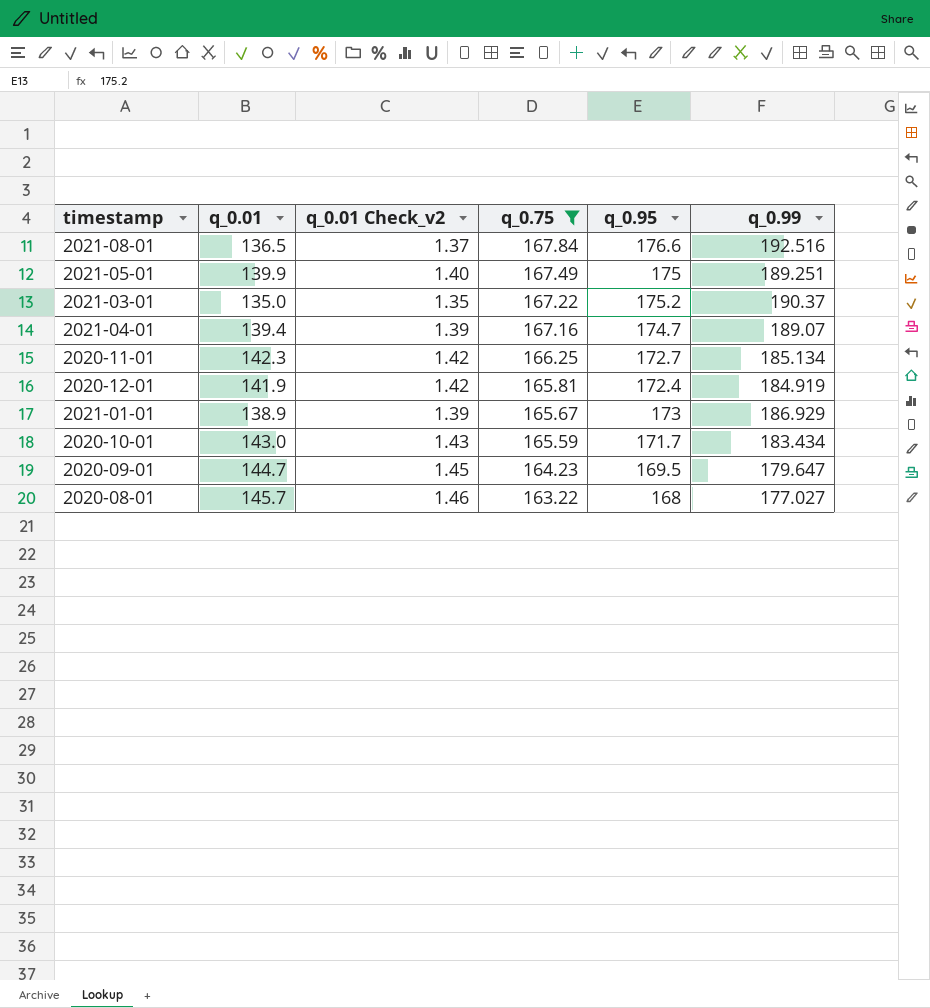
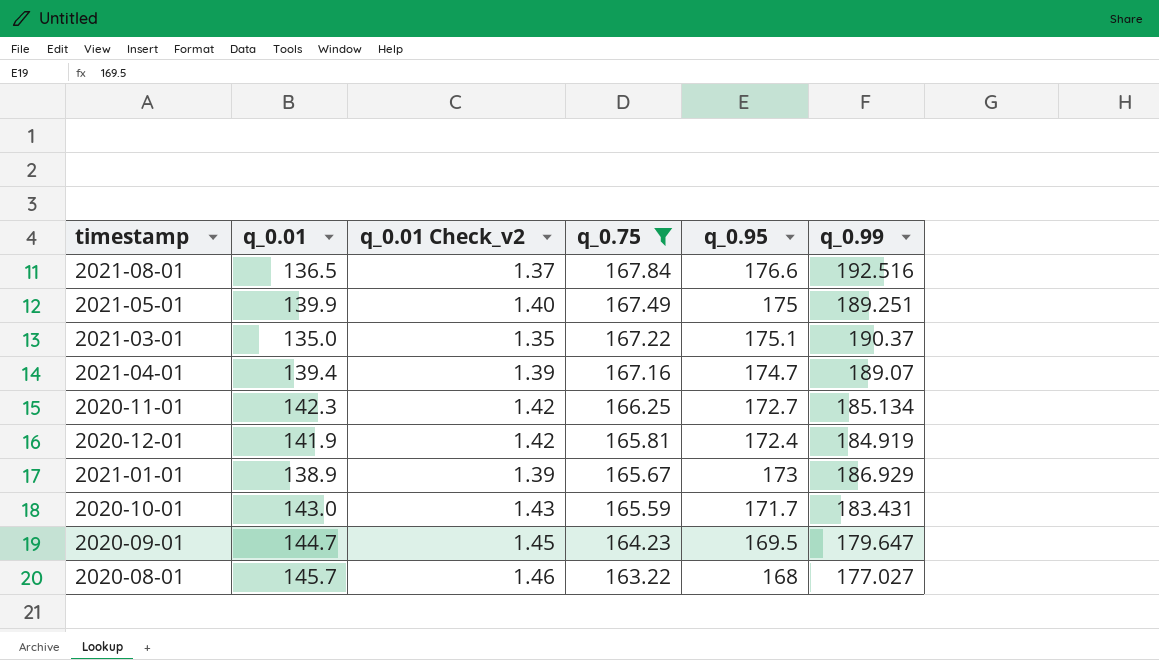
2021-03-01 | q_0.95: 175.2 -> 175.1
2020-10-01 | q_0.99: 183.434 -> 183.431

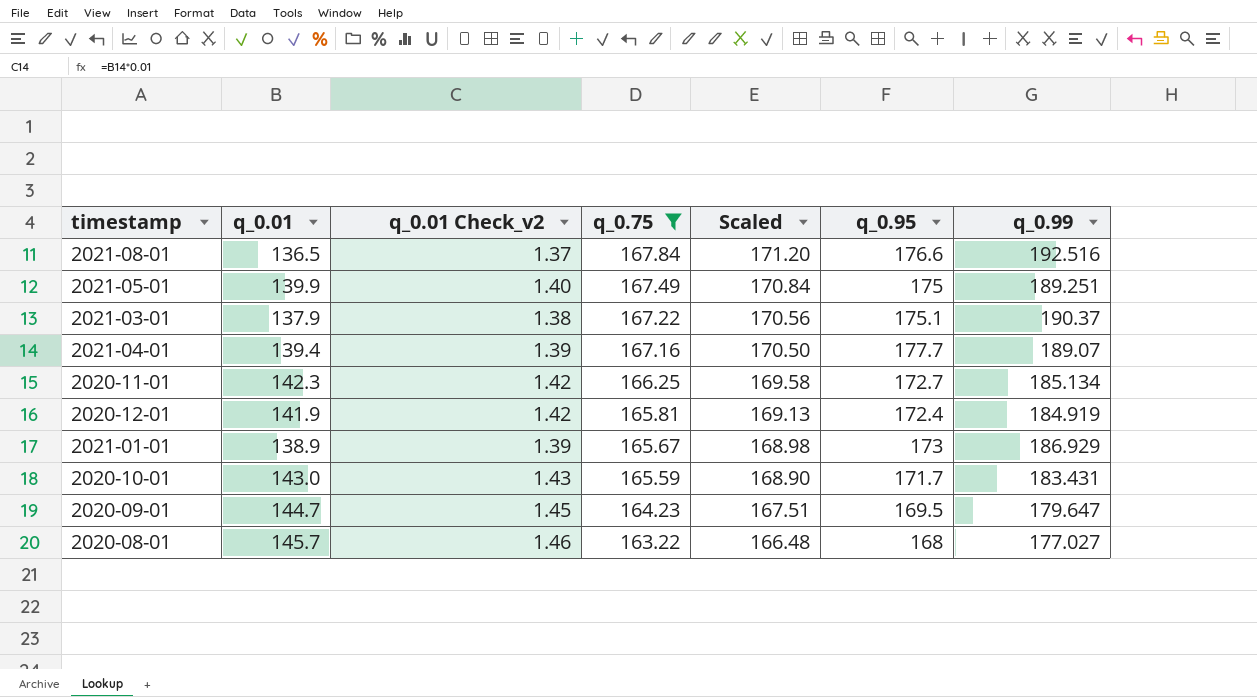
column Scaled | formula: none -> [q_0.75] * 1.02
2021-03-01 | q_0.01: 135.0 -> 137.9
2021-03-01 | q_0.01 Check_v2: 1.35 -> 1.38
2021-04-01 | q_0.95: 174.7 -> 177.7

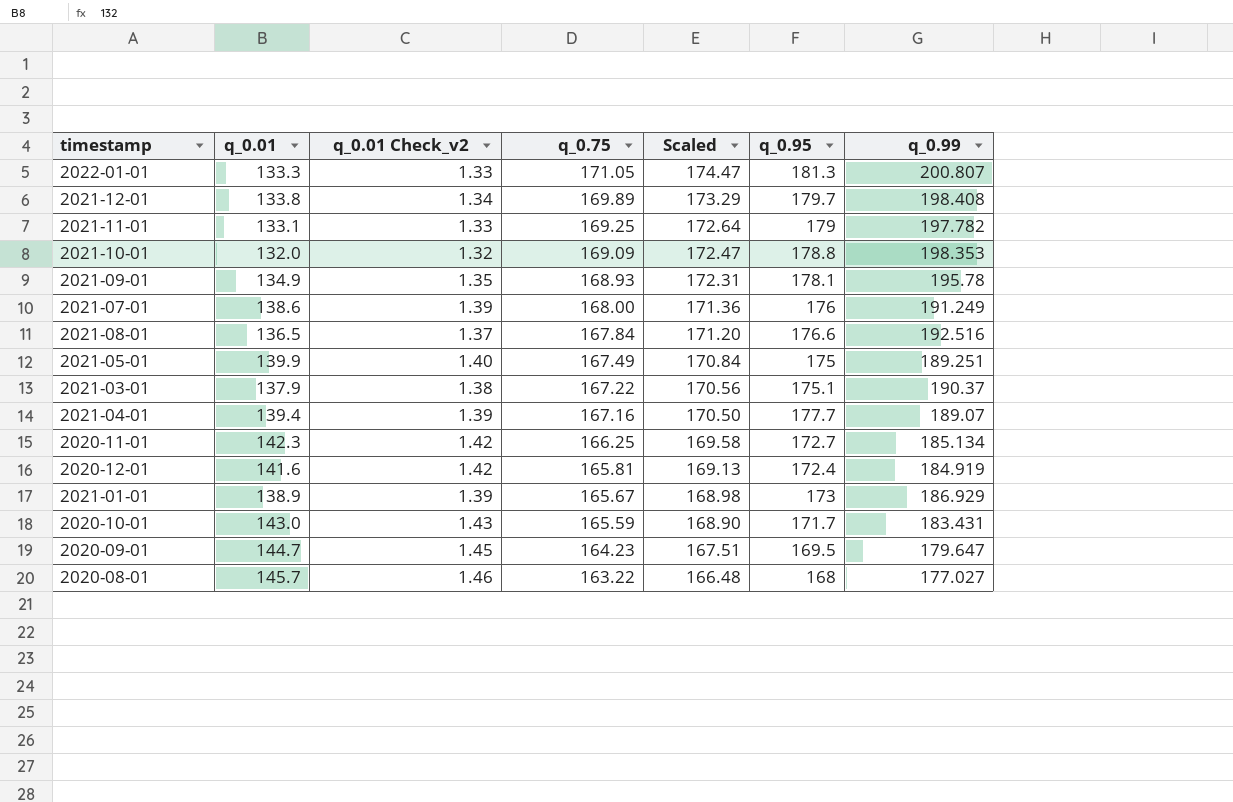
filter: q_0.75 <= 167.84 -> none
2020-12-01 | q_0.01: 141.9 -> 141.6

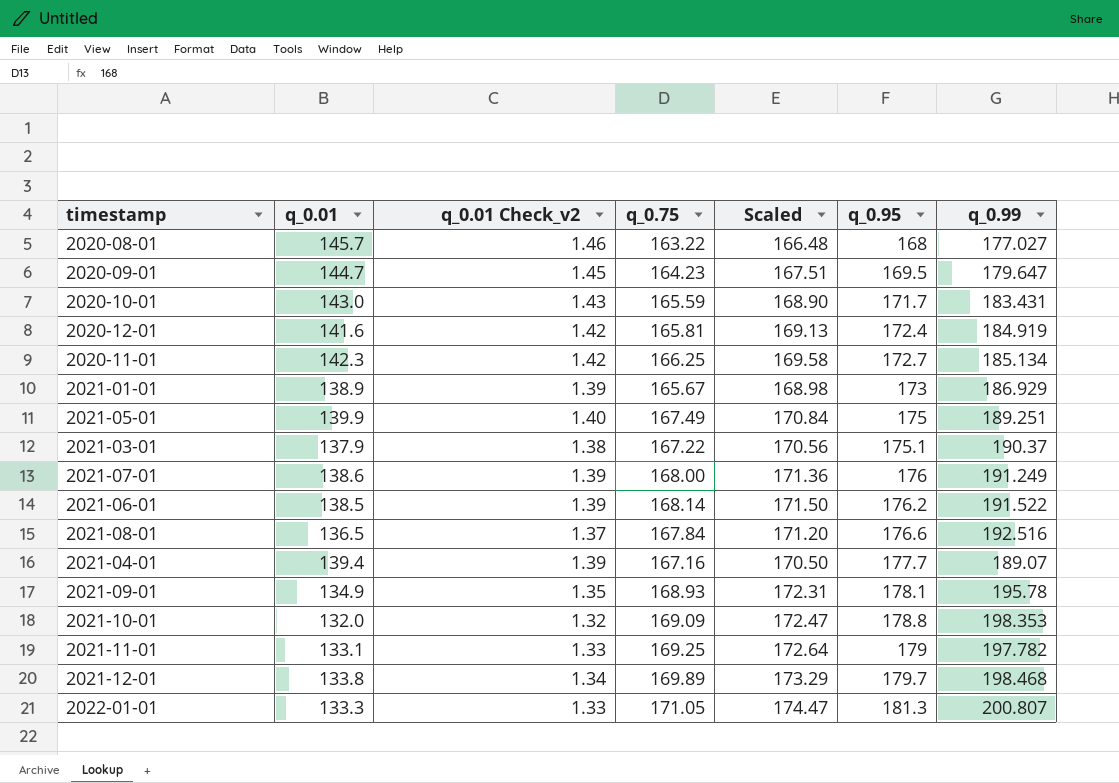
row order: q_0.75 descending -> q_0.95 ascending
row 2021-06-01: none -> 138.5 | 1.39 | 168.14 | 171.50 | 176.2 | 191.522
2021-12-01 | q_0.99: 198.408 -> 198.468

